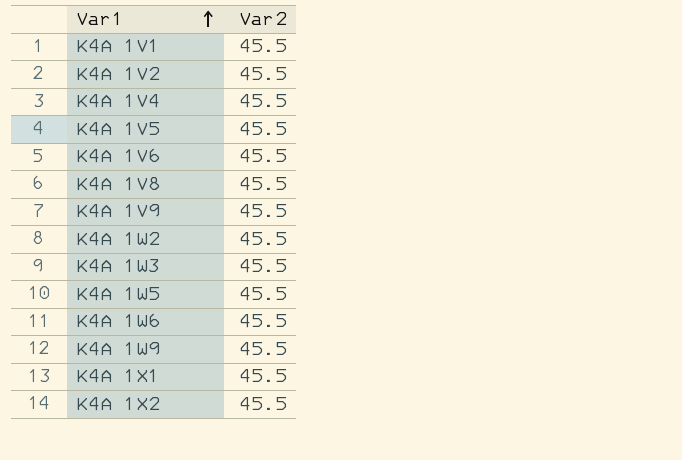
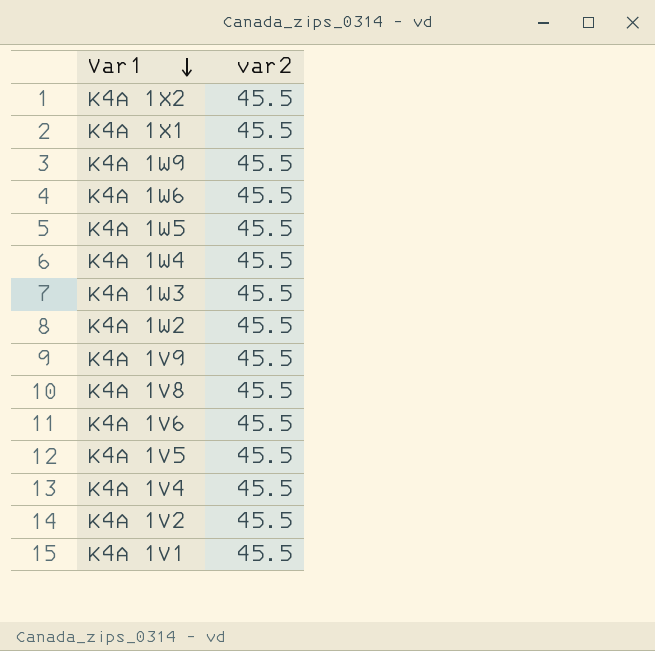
row order: Var1 ascending -> Var1 descending
column name: Var2 -> var2
row K4A 1W4: none -> 45.5

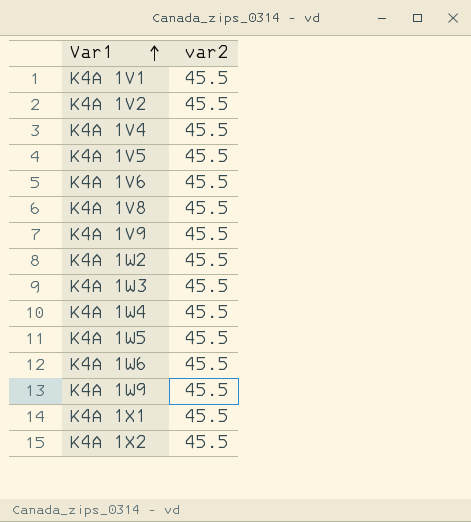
row order: Var1 descending -> Var1 ascending

